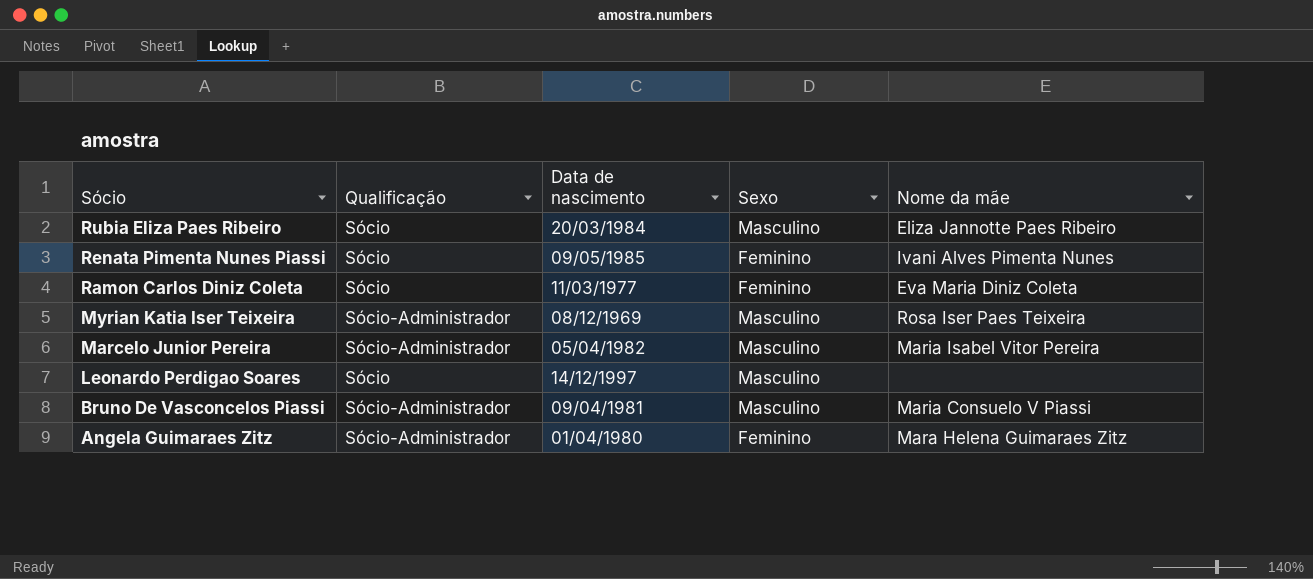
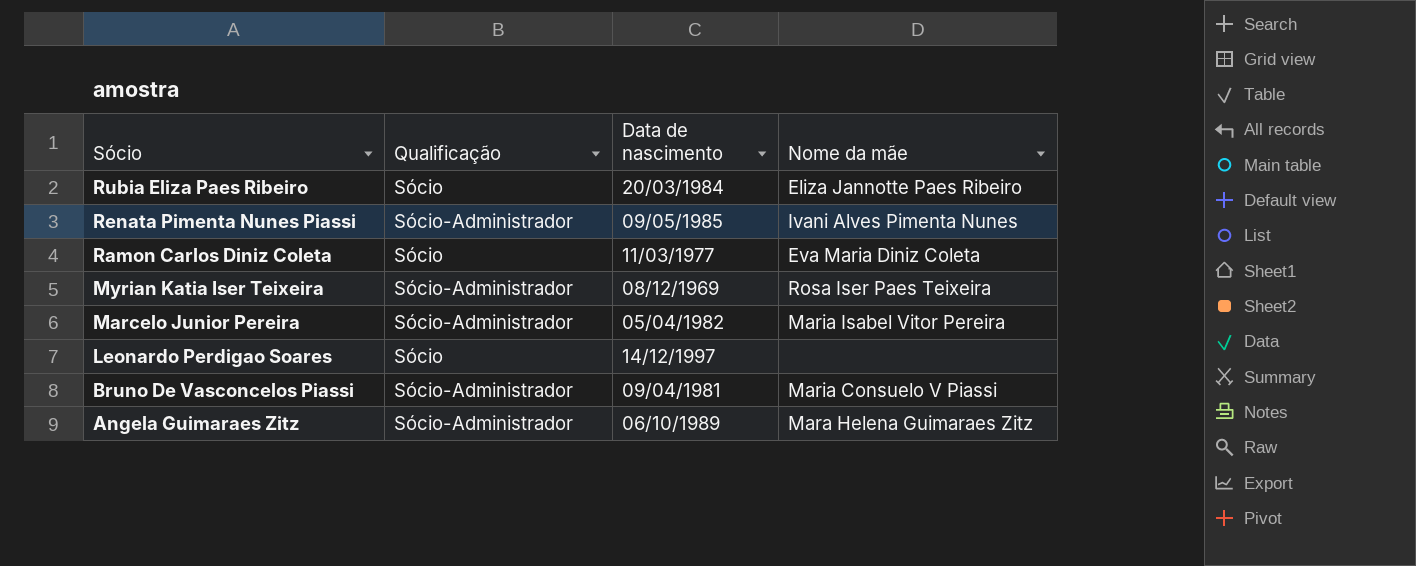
column Sexo | position: 4 -> none
Renata Pimenta Nunes Piassi | Qualificação: Sócio -> Sócio-Administrador
Angela Guimaraes Zitz | Data de nascimento: 01/04/1980 -> 06/10/1989

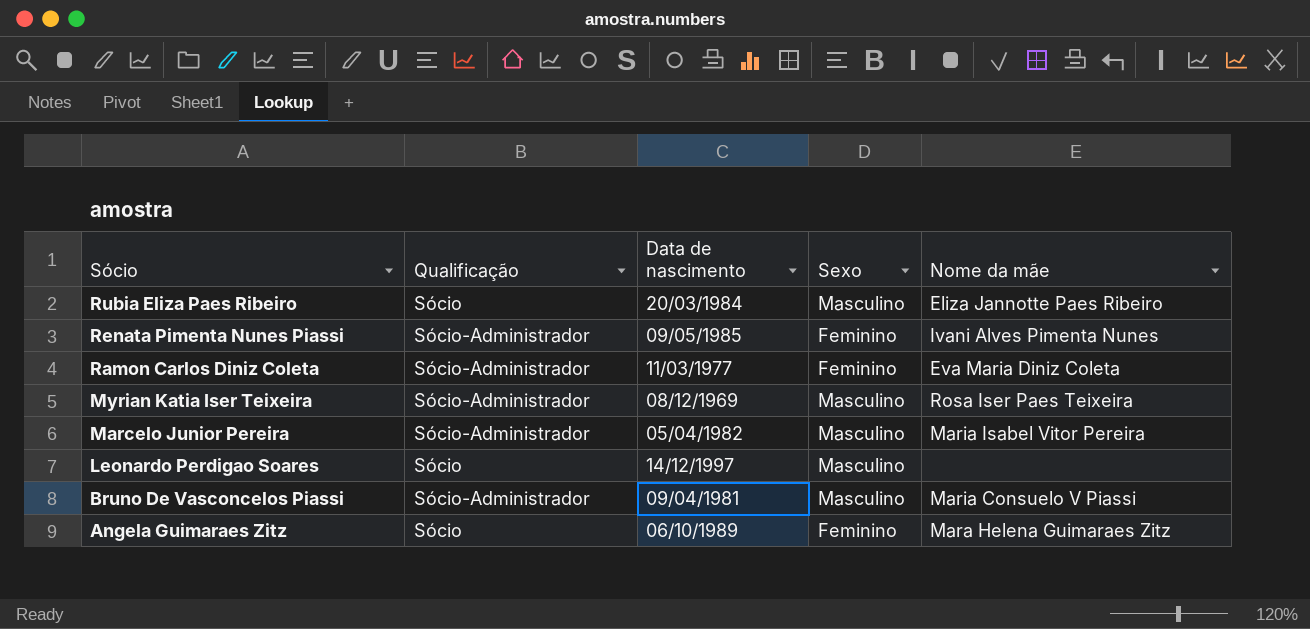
column Sexo | position: none -> 4
Ramon Carlos Diniz Coleta | Qualificação: Sócio -> Sócio-Administrador
Angela Guimaraes Zitz | Qualificação: Sócio-Administrador -> Sócio

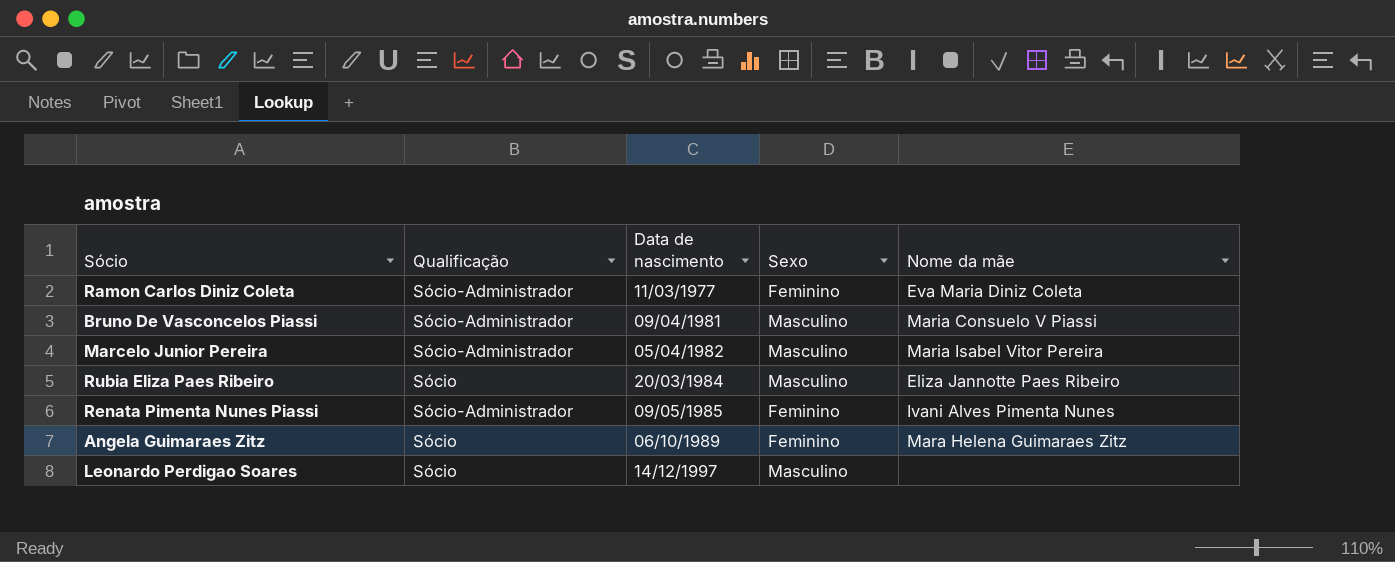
row order: Sócio descending -> Data de nascimento ascending
row Myrian Katia Iser Teixeira: Sócio-Administrador | 08/12/1969 | Masculino | Rosa Iser Paes Teixeira -> none

